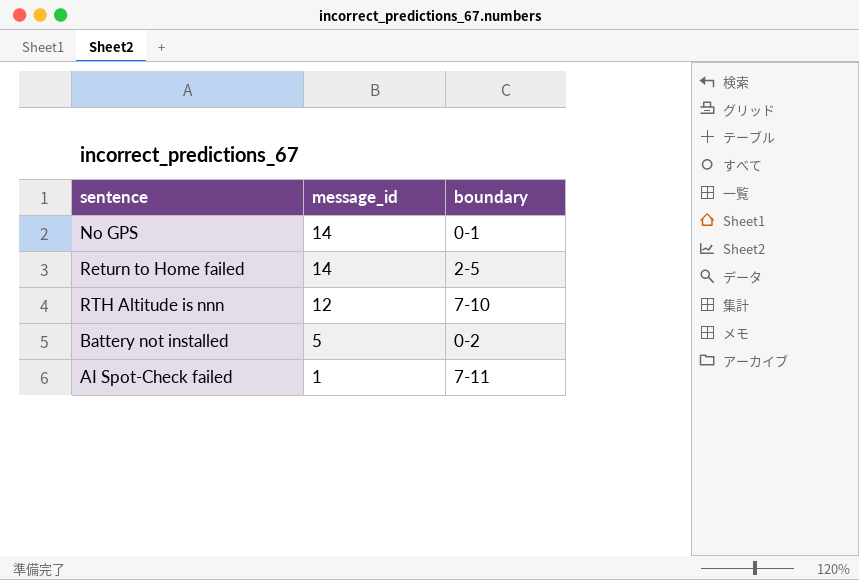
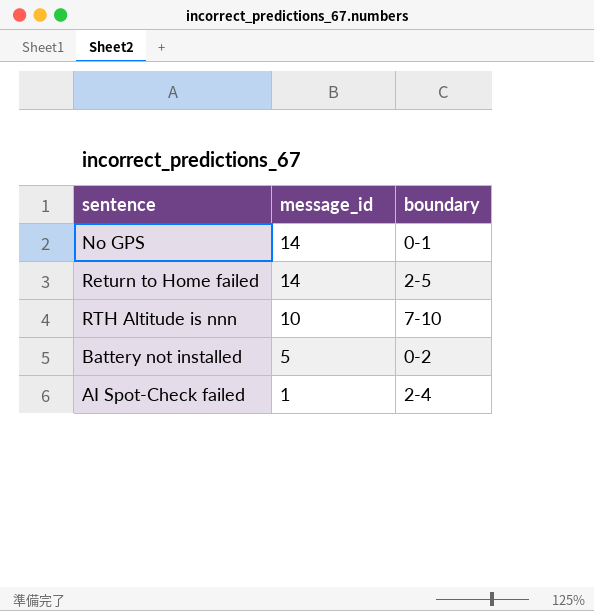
RTH Altitude is nnn | message_id: 12 -> 10
AI Spot-Check failed | boundary: 7-11 -> 2-4

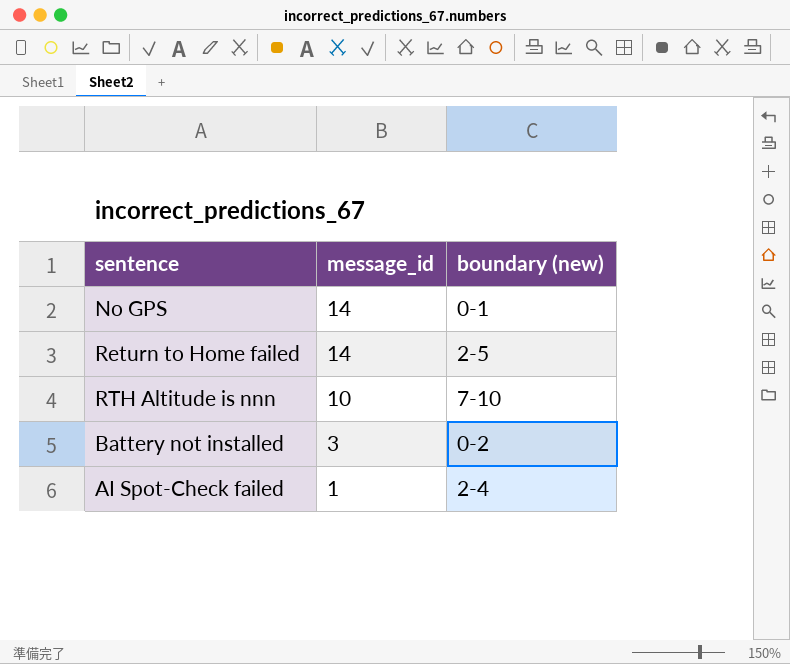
column name: boundary -> boundary (new)
Battery not installed | message_id: 5 -> 3

